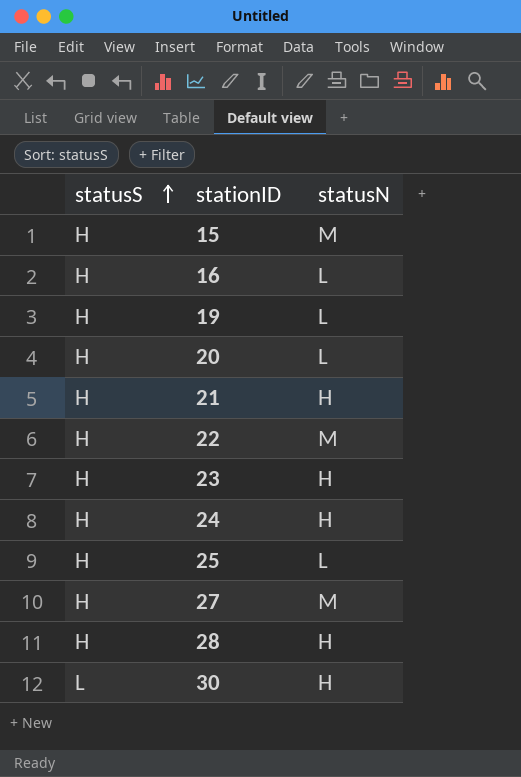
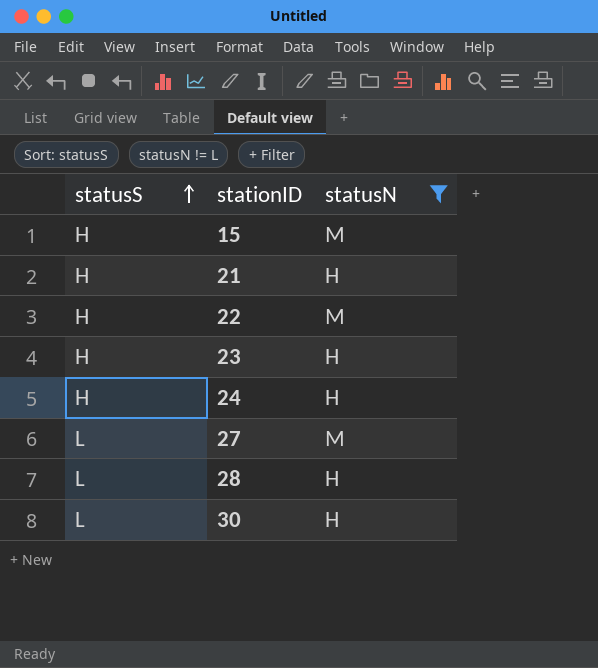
filter: none -> statusN != L
27 | statusS: H -> L
28 | statusS: H -> L

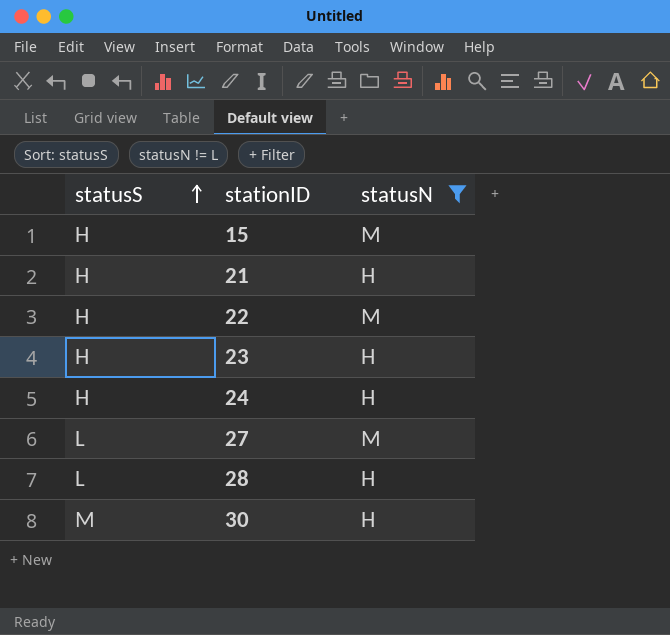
30 | statusS: L -> M

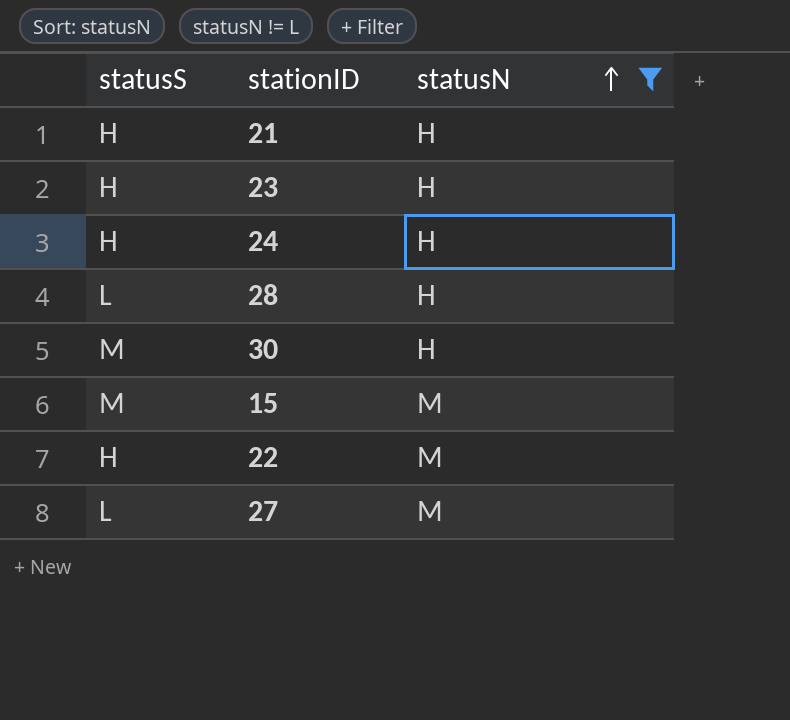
row order: statusS ascending -> statusN ascending
15 | statusS: H -> M

